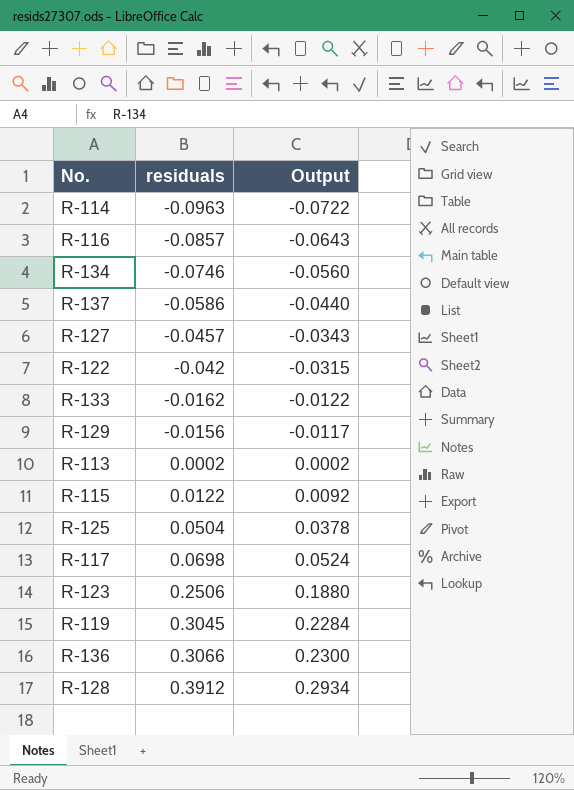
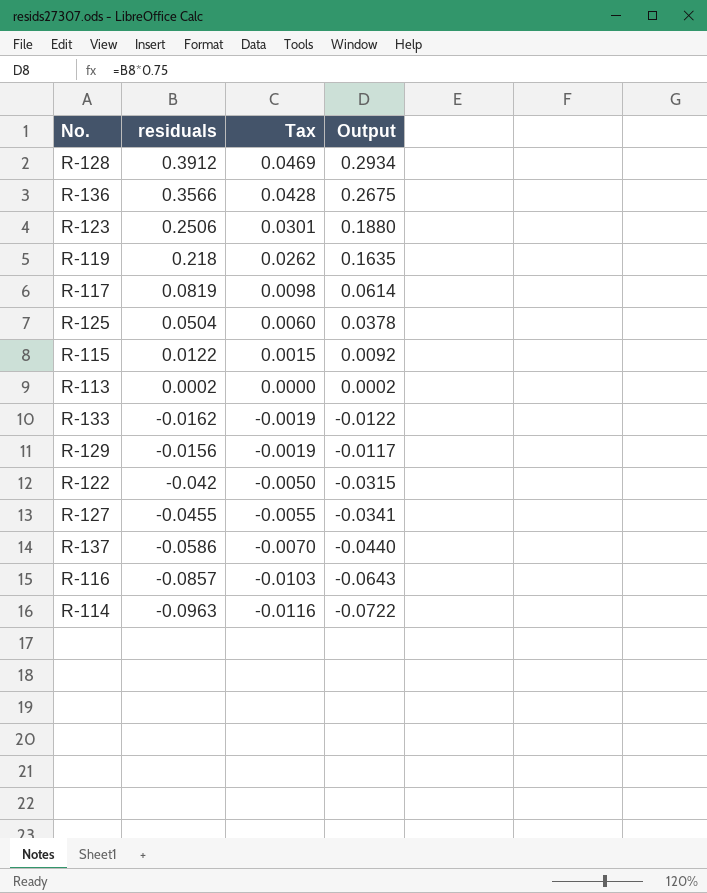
row order: residuals ascending -> Tax descending
column Tax | formula: none -> [residuals] * 0.12
row R-134: -0.0746 | -0.0560 -> none
R-136 | residuals: 0.3066 -> 0.3566
R-136 | Output: 0.2300 -> 0.2675
R-119 | residuals: 0.3045 -> 0.218
R-119 | Output: 0.2284 -> 0.1635
R-117 | residuals: 0.0698 -> 0.0819
R-117 | Output: 0.0524 -> 0.0614
R-127 | residuals: -0.0457 -> -0.0455
R-127 | Output: -0.0343 -> -0.0341

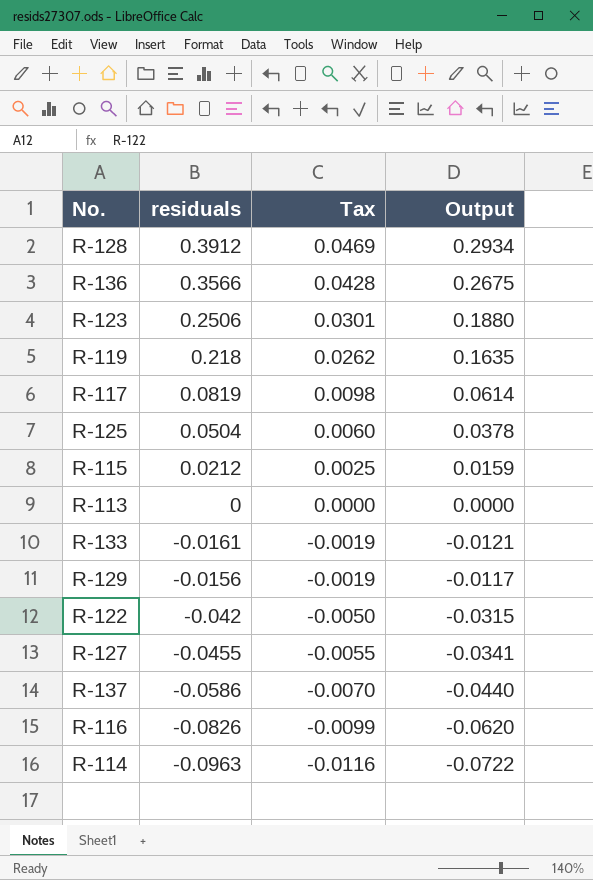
R-115 | residuals: 0.0122 -> 0.0212
R-115 | Tax: 0.0015 -> 0.0025
R-115 | Output: 0.0092 -> 0.0159
R-113 | residuals: 0.0002 -> 0
R-113 | Output: 0.0002 -> 0.0000
R-133 | residuals: -0.0162 -> -0.0161
R-133 | Output: -0.0122 -> -0.0121
R-116 | residuals: -0.0857 -> -0.0826
R-116 | Tax: -0.0103 -> -0.0099
R-116 | Output: -0.0643 -> -0.0620

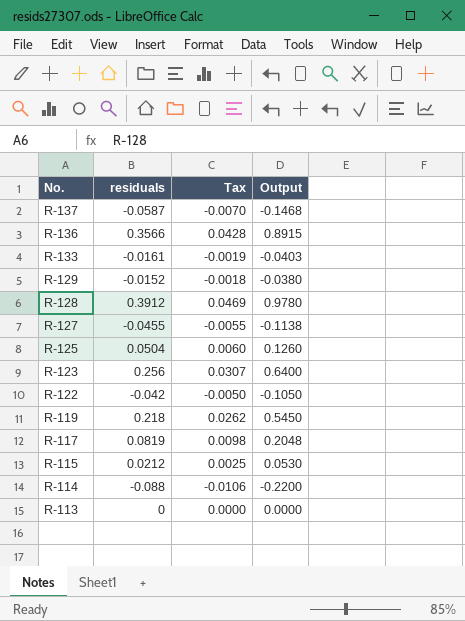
row order: Tax descending -> No. descending
column Output | formula: [residuals] * 0.75 -> [residuals] * 2.5
row R-116: -0.0826 | -0.0099 | -0.0620 -> none
R-137 | residuals: -0.0586 -> -0.0587
R-129 | residuals: -0.0156 -> -0.0152
R-129 | Tax: -0.0019 -> -0.0018
R-123 | residuals: 0.2506 -> 0.256
R-123 | Tax: 0.0301 -> 0.0307
R-114 | residuals: -0.0963 -> -0.088
R-114 | Tax: -0.0116 -> -0.0106

